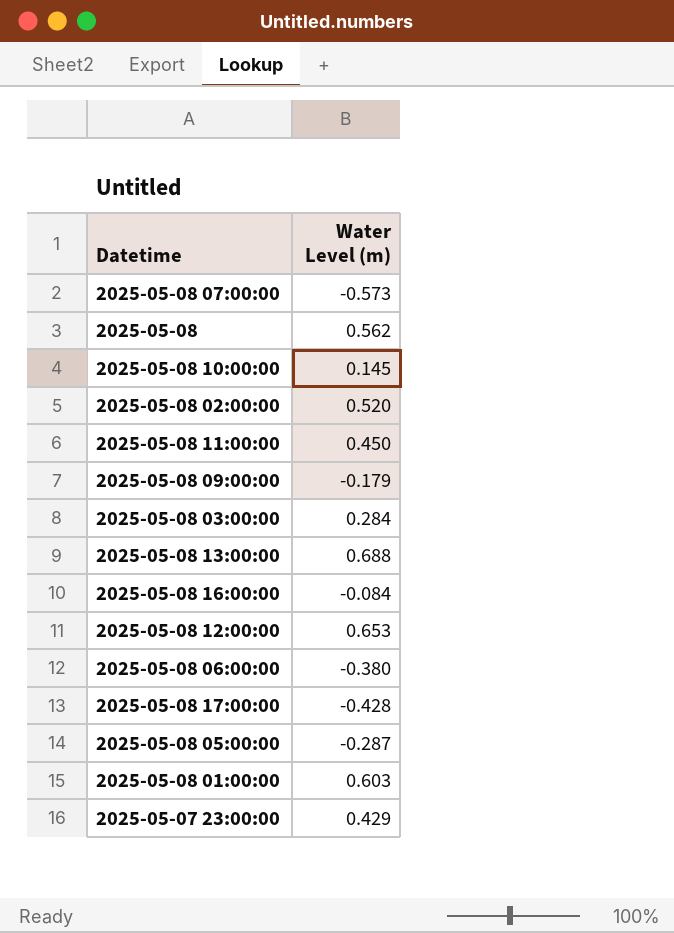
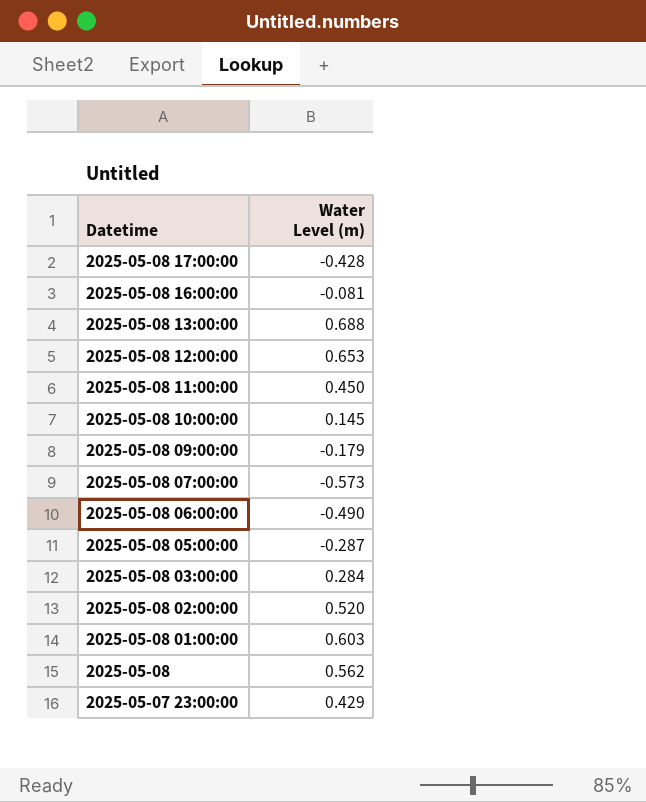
row order: none -> Datetime descending
2025-05-08 16:00:00 | Water Level (m): -0.084 -> -0.081
2025-05-08 06:00:00 | Water Level (m): -0.380 -> -0.490

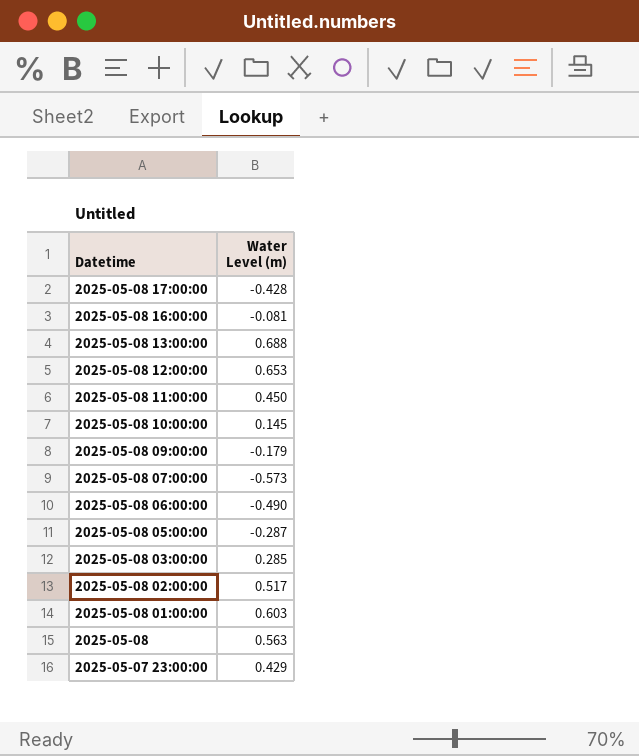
2025-05-08 03:00:00 | Water Level (m): 0.284 -> 0.285
2025-05-08 02:00:00 | Water Level (m): 0.520 -> 0.517
2025-05-08 | Water Level (m): 0.562 -> 0.563

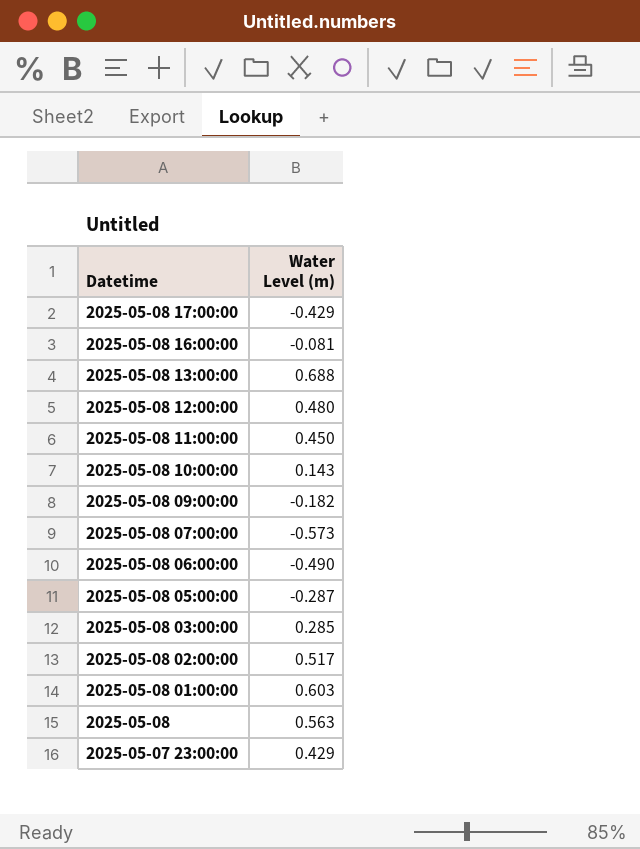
2025-05-08 17:00:00 | Water Level (m): -0.428 -> -0.429
2025-05-08 12:00:00 | Water Level (m): 0.653 -> 0.480
2025-05-08 10:00:00 | Water Level (m): 0.145 -> 0.143
2025-05-08 09:00:00 | Water Level (m): -0.179 -> -0.182

